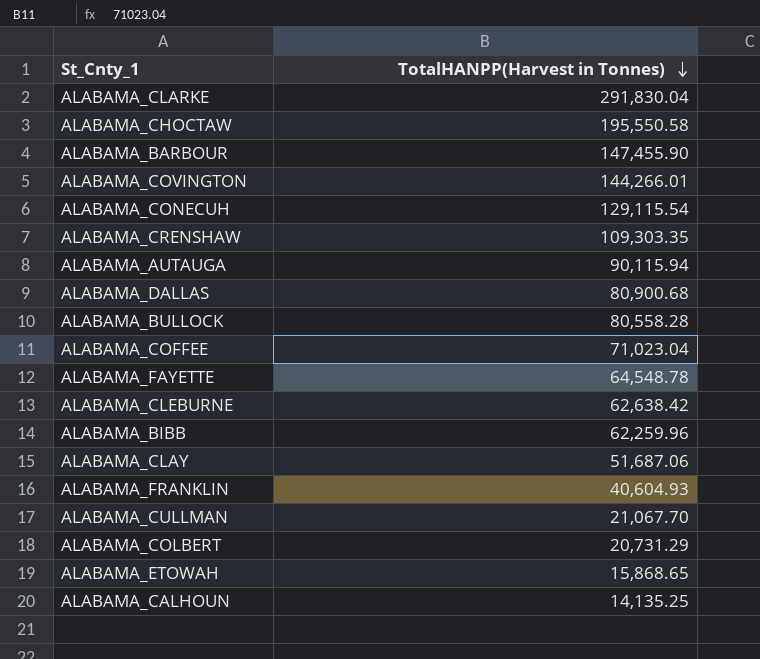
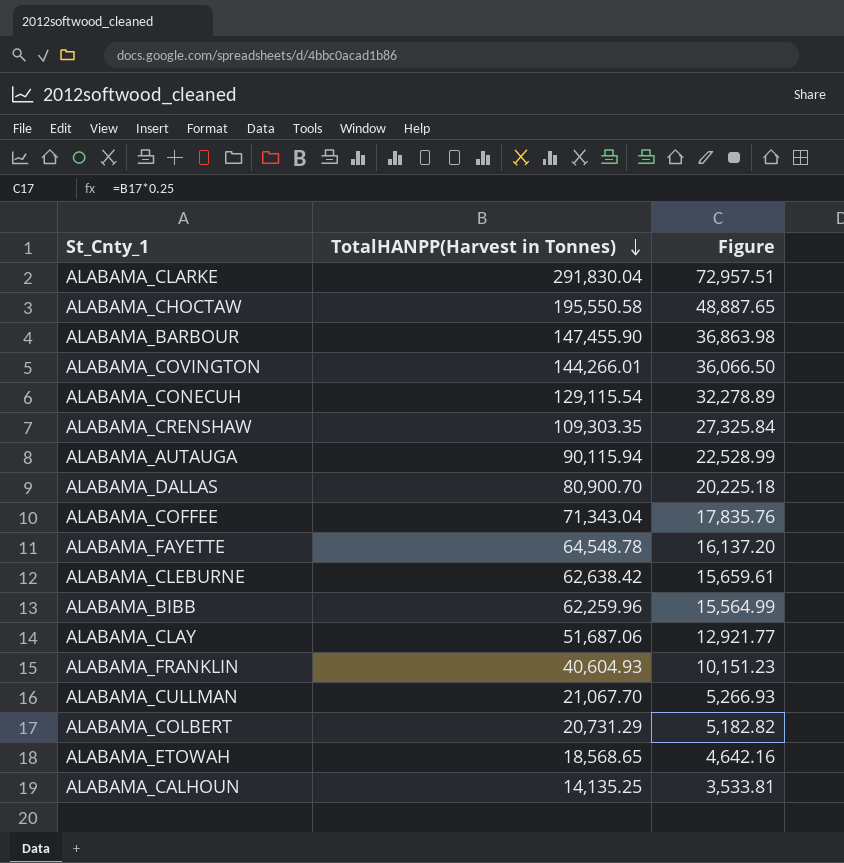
column Figure | formula: none -> [TotalHANPP(Harvest in Tonnes)] * 0.25
row ALABAMA_BULLOCK: 80,558.28 -> none
ALABAMA_DALLAS | TotalHANPP(Harvest in Tonnes): 80,900.68 -> 80,900.70
ALABAMA_COFFEE | TotalHANPP(Harvest in Tonnes): 71,023.04 -> 71,343.04
ALABAMA_ETOWAH | TotalHANPP(Harvest in Tonnes): 15,868.65 -> 18,568.65

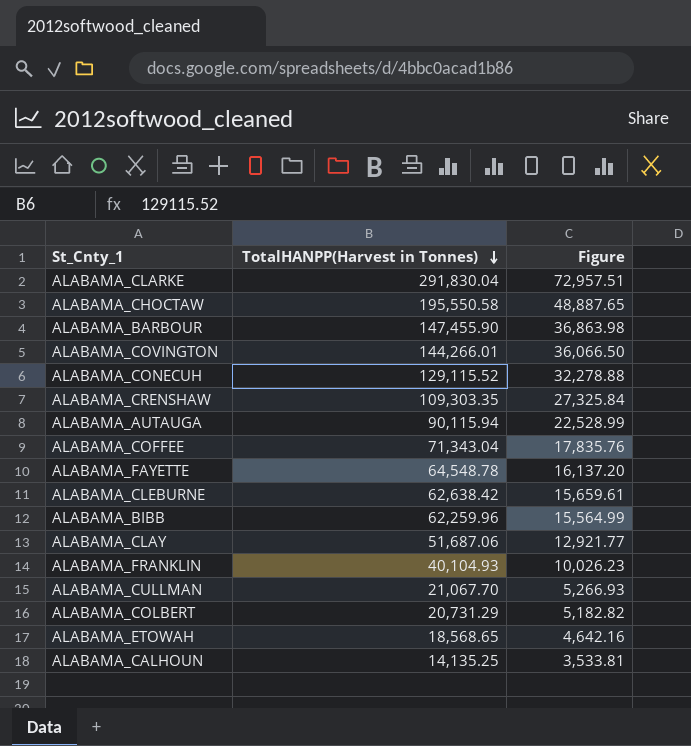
row ALABAMA_DALLAS: 80,900.70 | 20,225.18 -> none
ALABAMA_CONECUH | TotalHANPP(Harvest in Tonnes): 129,115.54 -> 129,115.52
ALABAMA_CONECUH | Figure: 32,278.89 -> 32,278.88
ALABAMA_FRANKLIN | TotalHANPP(Harvest in Tonnes): 40,604.93 -> 40,104.93
ALABAMA_FRANKLIN | Figure: 10,151.23 -> 10,026.23

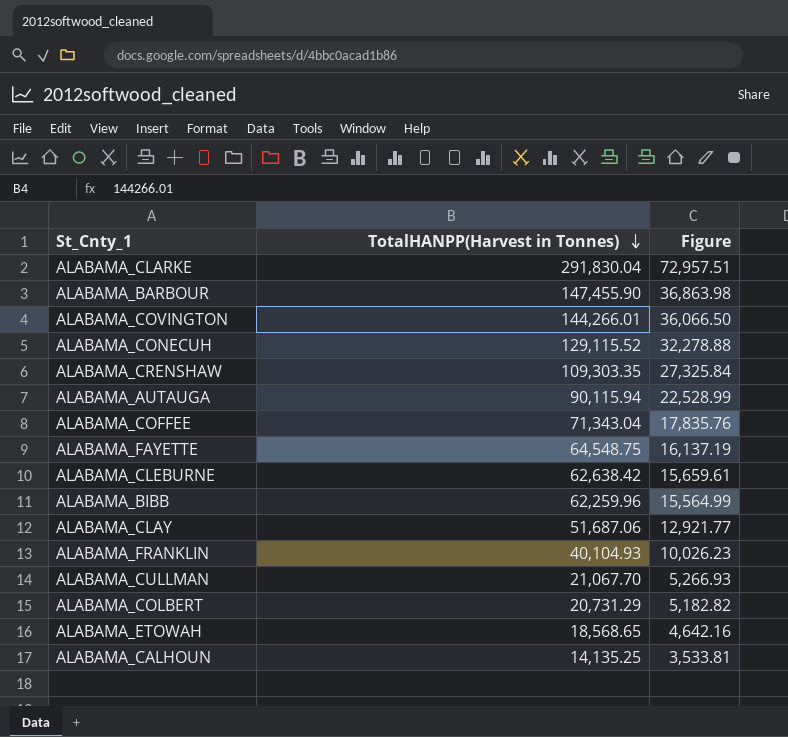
row ALABAMA_CHOCTAW: 195,550.58 | 48,887.65 -> none
ALABAMA_FAYETTE | TotalHANPP(Harvest in Tonnes): 64,548.78 -> 64,548.75
ALABAMA_FAYETTE | Figure: 16,137.20 -> 16,137.19

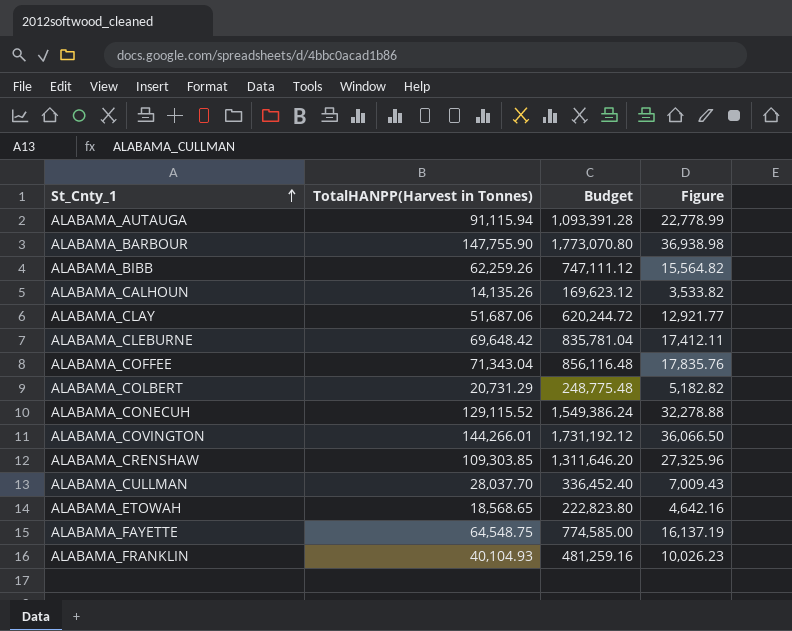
row order: TotalHANPP(Harvest in Tonnes) descending -> St_Cnty_1 ascending
column Budget | formula: none -> [TotalHANPP(Harvest in Tonnes)] * 12
row ALABAMA_CLARKE: 291,830.04 | 72,957.51 -> none
ALABAMA_AUTAUGA | TotalHANPP(Harvest in Tonnes): 90,115.94 -> 91,115.94
ALABAMA_AUTAUGA | Figure: 22,528.99 -> 22,778.99
ALABAMA_BARBOUR | TotalHANPP(Harvest in Tonnes): 147,455.90 -> 147,755.90
ALABAMA_BARBOUR | Figure: 36,863.98 -> 36,938.98
ALABAMA_BIBB | TotalHANPP(Harvest in Tonnes): 62,259.96 -> 62,259.26
ALABAMA_BIBB | Figure: 15,564.99 -> 15,564.82
ALABAMA_CALHOUN | TotalHANPP(Harvest in Tonnes): 14,135.25 -> 14,135.26
ALABAMA_CALHOUN | Figure: 3,533.81 -> 3,533.82
ALABAMA_CLEBURNE | TotalHANPP(Harvest in Tonnes): 62,638.42 -> 69,648.42
ALABAMA_CLEBURNE | Figure: 15,659.61 -> 17,412.11
ALABAMA_CRENSHAW | TotalHANPP(Harvest in Tonnes): 109,303.35 -> 109,303.85
ALABAMA_CRENSHAW | Figure: 27,325.84 -> 27,325.96
ALABAMA_CULLMAN | TotalHANPP(Harvest in Tonnes): 21,067.70 -> 28,037.70
ALABAMA_CULLMAN | Figure: 5,266.93 -> 7,009.43

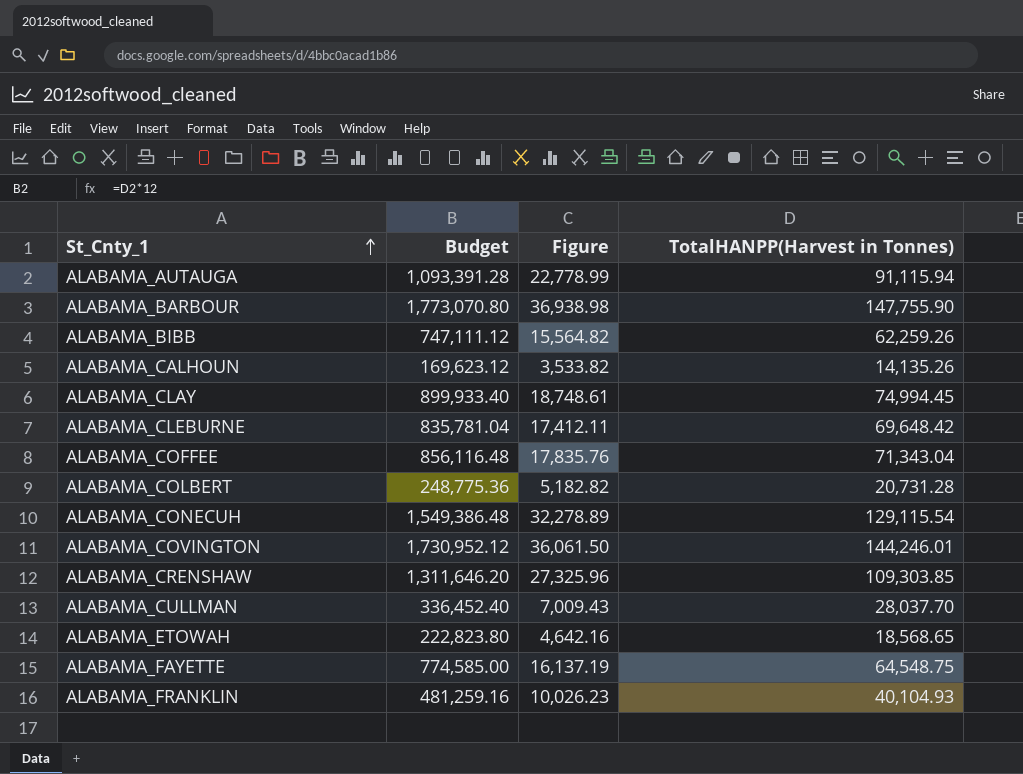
column TotalHANPP(Harvest in Tonnes) | position: 2 -> 4
ALABAMA_CLAY | Budget: 620,244.72 -> 899,933.40
ALABAMA_CLAY | Figure: 12,921.77 -> 18,748.61
ALABAMA_CLAY | TotalHANPP(Harvest in Tonnes): 51,687.06 -> 74,994.45
ALABAMA_COLBERT | Budget: 248,775.48 -> 248,775.36
ALABAMA_COLBERT | TotalHANPP(Harvest in Tonnes): 20,731.29 -> 20,731.28
ALABAMA_CONECUH | Budget: 1,549,386.24 -> 1,549,386.48
ALABAMA_CONECUH | Figure: 32,278.88 -> 32,278.89
ALABAMA_CONECUH | TotalHANPP(Harvest in Tonnes): 129,115.52 -> 129,115.54
ALABAMA_COVINGTON | Budget: 1,731,192.12 -> 1,730,952.12
ALABAMA_COVINGTON | Figure: 36,066.50 -> 36,061.50
ALABAMA_COVINGTON | TotalHANPP(Harvest in Tonnes): 144,266.01 -> 144,246.01

